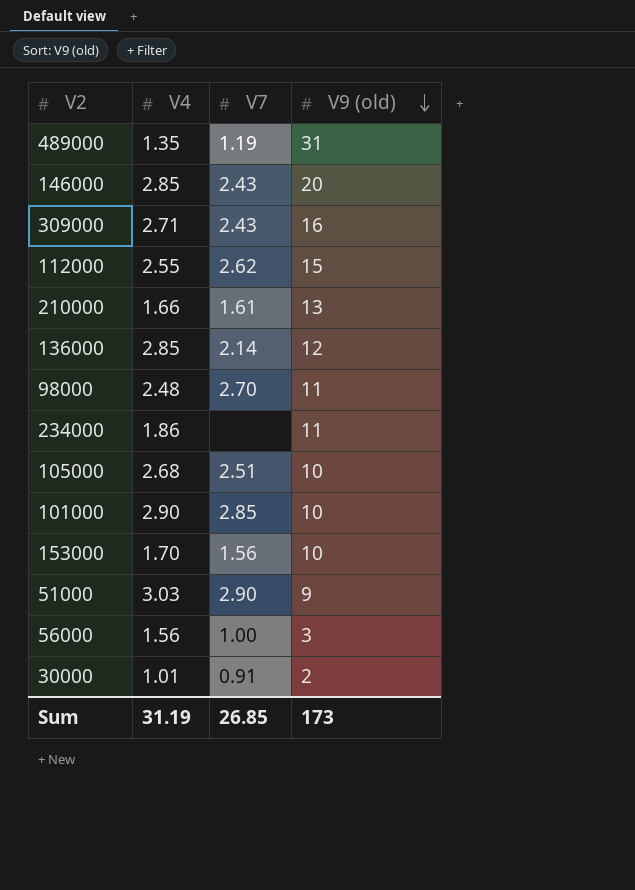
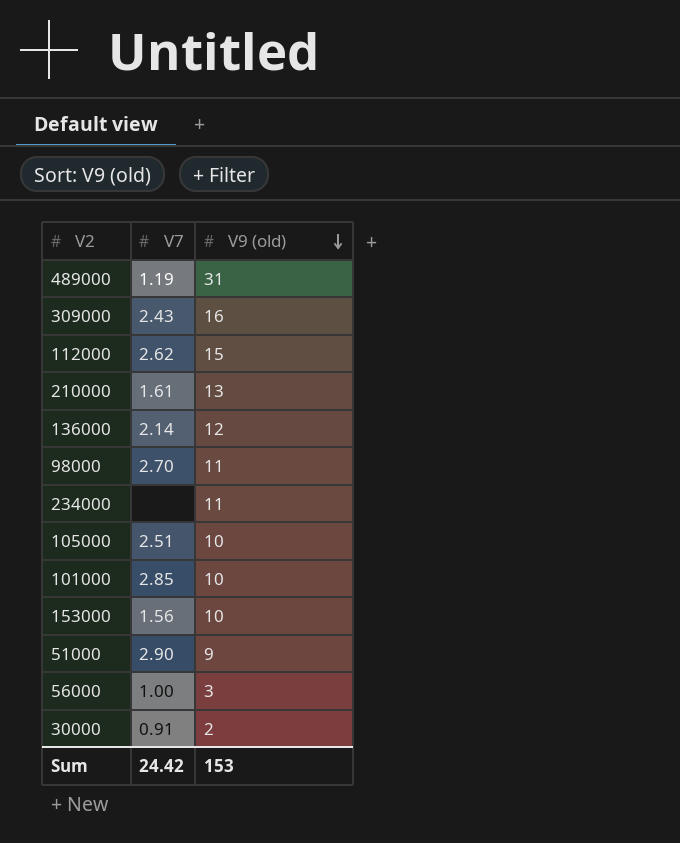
column V4 | position: 2 -> none
row 146000: 2.85 | 2.43 | 20 -> none
Sum | V7: 26.85 -> 24.42
Sum | V9 (old): 173 -> 153

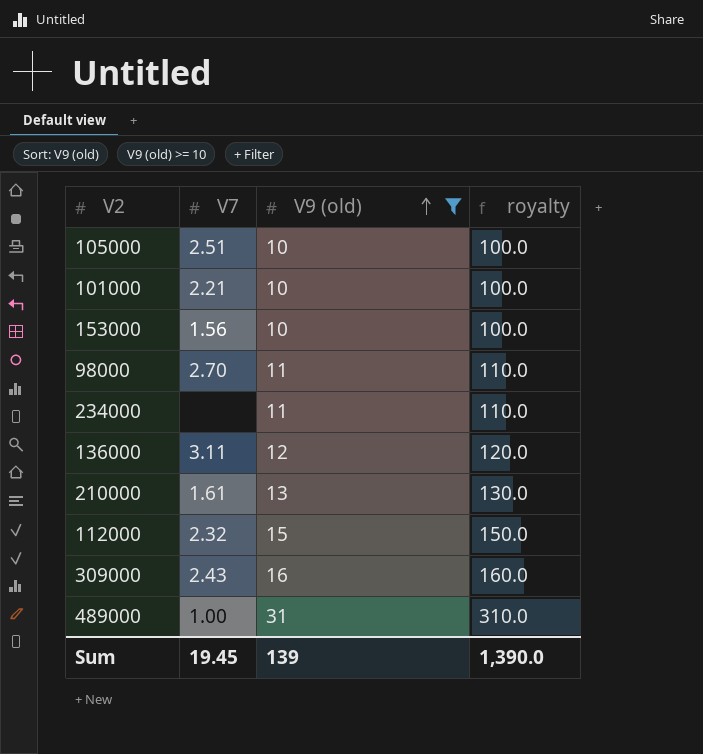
filter: none -> V9 (old) >= 10
row order: V9 (old) descending -> V9 (old) ascending
column royalty | formula: none -> [V9 (old)] * 10
101000 | V7: 2.85 -> 2.21
136000 | V7: 2.14 -> 3.11
112000 | V7: 2.62 -> 2.32
489000 | V7: 1.19 -> 1.00
Sum | V7: 24.42 -> 19.45
Sum | V9 (old): 153 -> 139

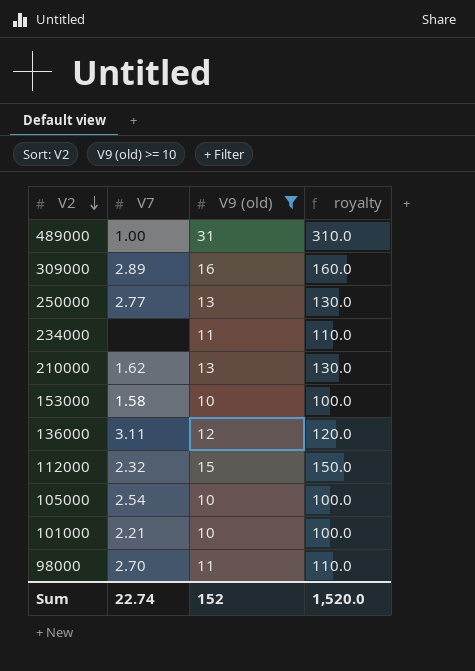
row order: V9 (old) ascending -> V2 descending
309000 | V7: 2.43 -> 2.89
row 250000: none -> 2.77 | 13 | 130.0
210000 | V7: 1.61 -> 1.62
153000 | V7: 1.56 -> 1.58
105000 | V7: 2.51 -> 2.54
Sum | V7: 19.45 -> 22.74
Sum | V9 (old): 139 -> 152
Sum | royalty: 1,390.0 -> 1,520.0

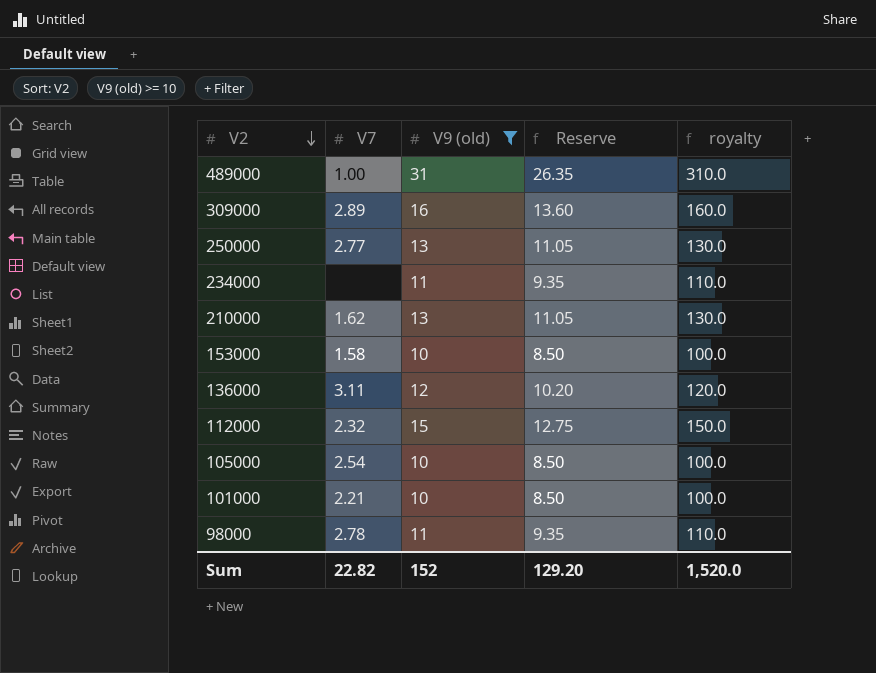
column Reserve | formula: none -> [V9 (old)] * 0.85
98000 | V7: 2.70 -> 2.78
Sum | V7: 22.74 -> 22.82

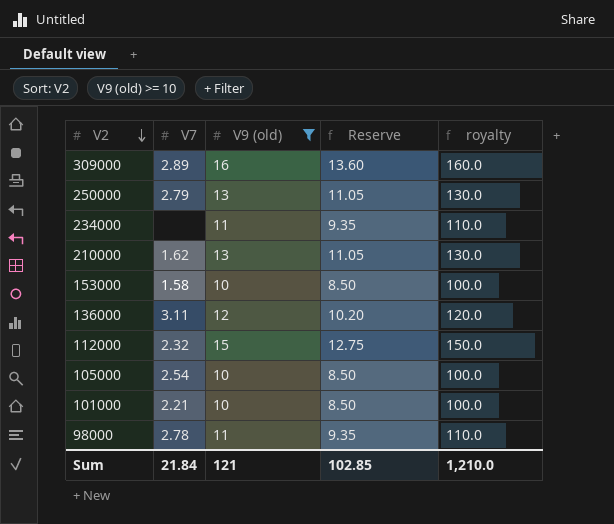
row 489000: 1.00 | 31 | 26.35 | 310.0 -> none
250000 | V7: 2.77 -> 2.79
Sum | V7: 22.82 -> 21.84
Sum | V9 (old): 152 -> 121
Sum | Reserve: 129.20 -> 102.85
Sum | royalty: 1,520.0 -> 1,210.0

